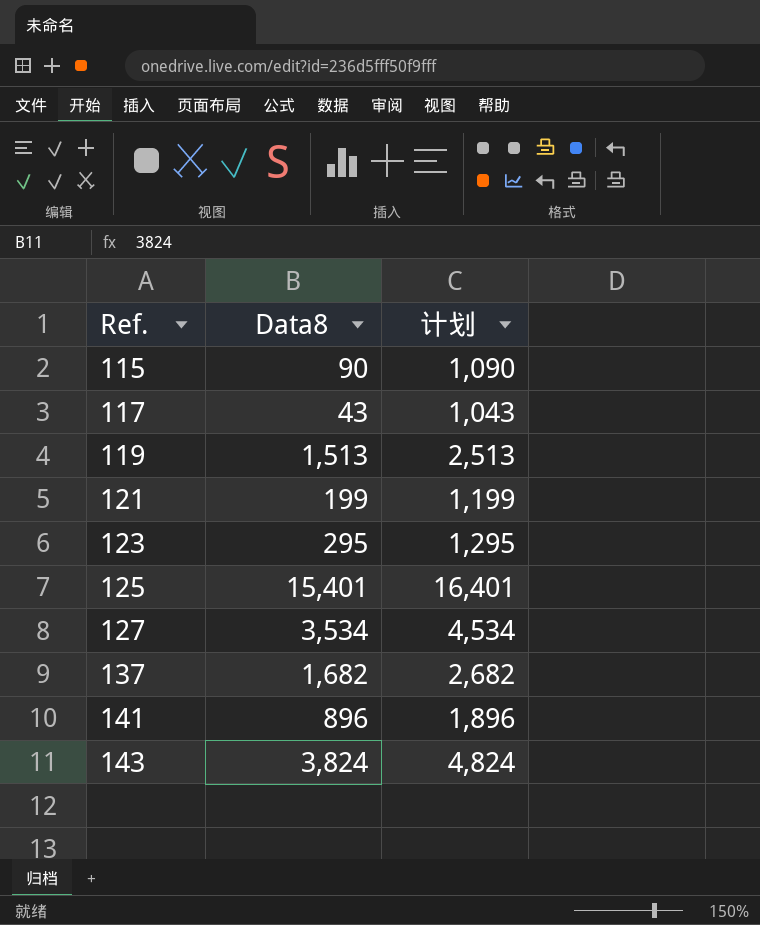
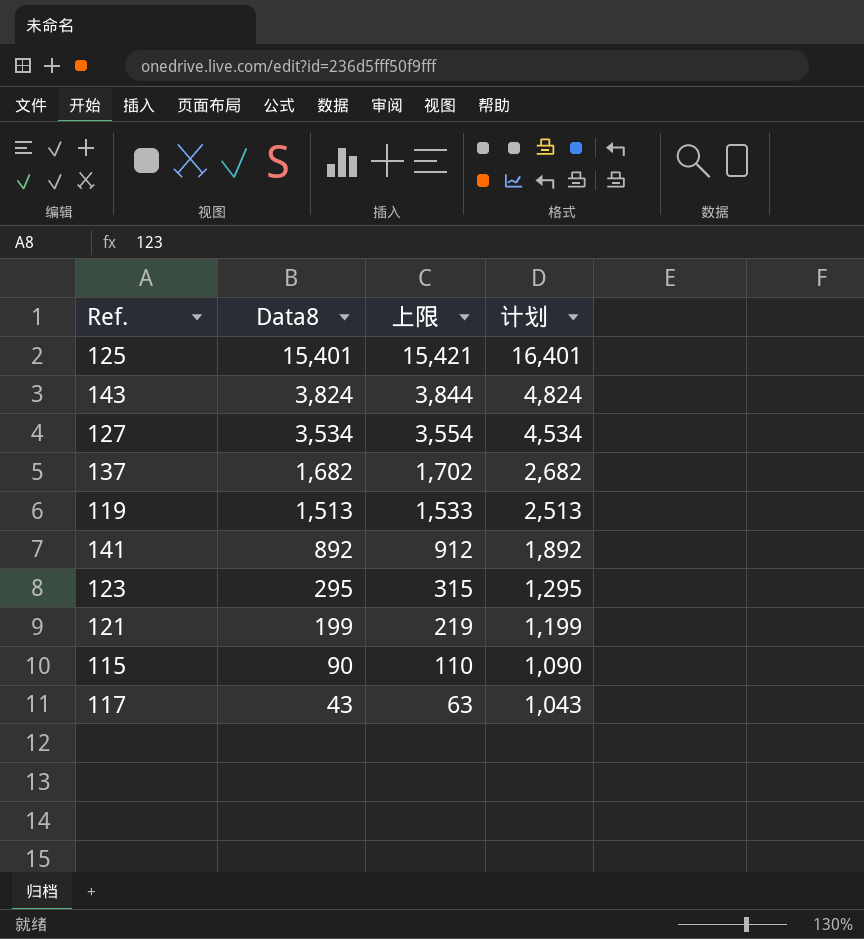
row order: Ref. ascending -> Data8 descending
column 上限 | formula: none -> [Data8] + 20
141 | Data8: 896 -> 892
141 | 计划: 1,896 -> 1,892

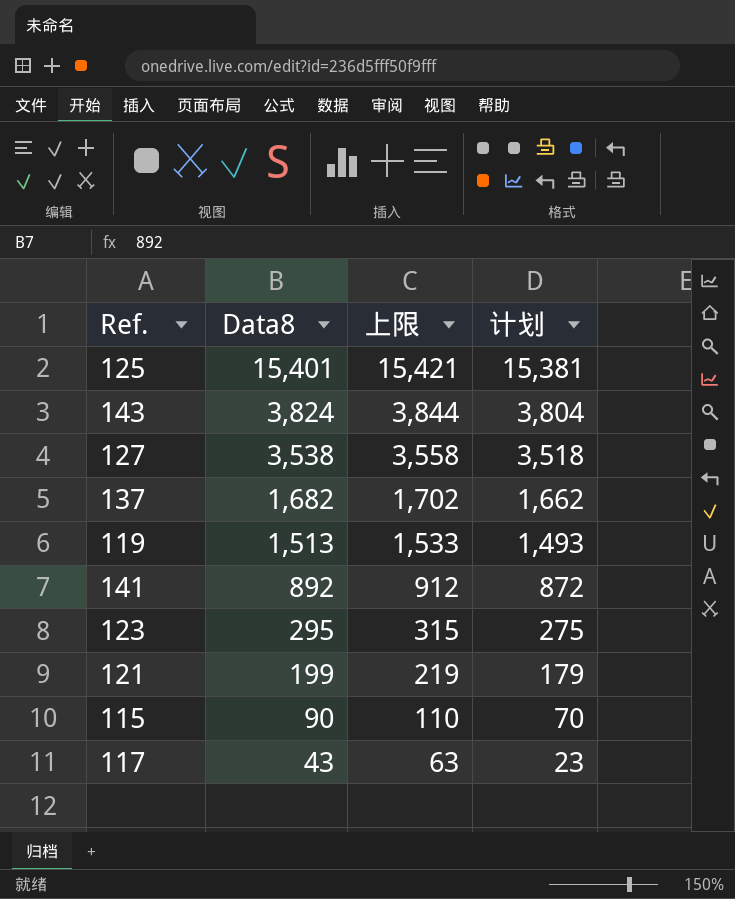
column 计划 | formula: [Data8] + 1000 -> [Data8] - 20
127 | Data8: 3,534 -> 3,538
127 | 上限: 3,554 -> 3,558

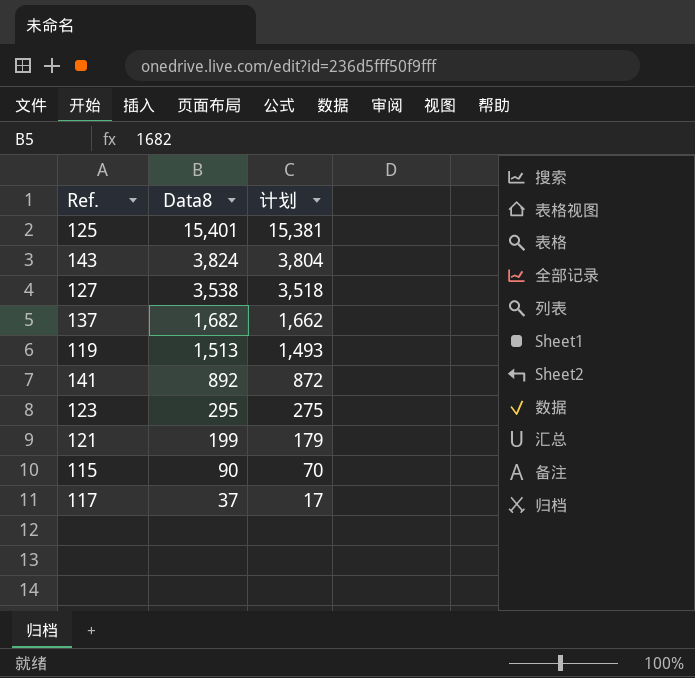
column 上限 | formula: [Data8] + 20 -> none
117 | Data8: 43 -> 37
117 | 计划: 23 -> 17

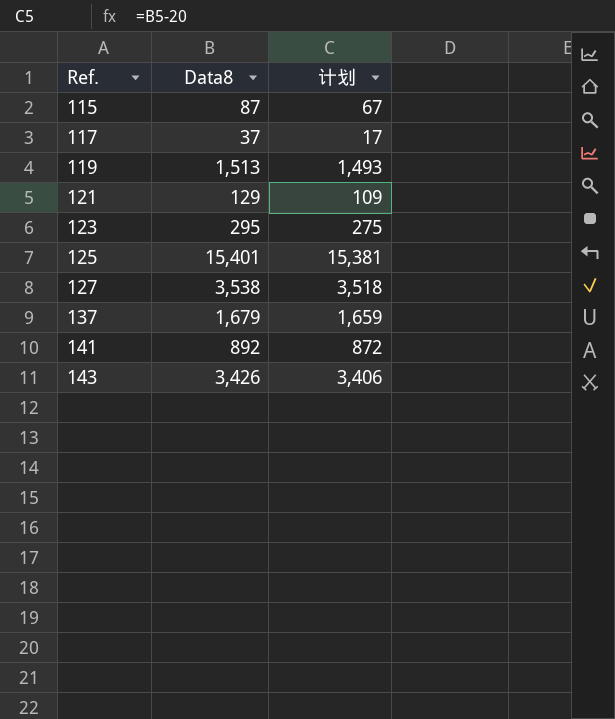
row order: Data8 descending -> Ref. ascending
115 | Data8: 90 -> 87
115 | 计划: 70 -> 67
121 | Data8: 199 -> 129
121 | 计划: 179 -> 109
137 | Data8: 1,682 -> 1,679
137 | 计划: 1,662 -> 1,659
143 | Data8: 3,824 -> 3,426
143 | 计划: 3,804 -> 3,406

